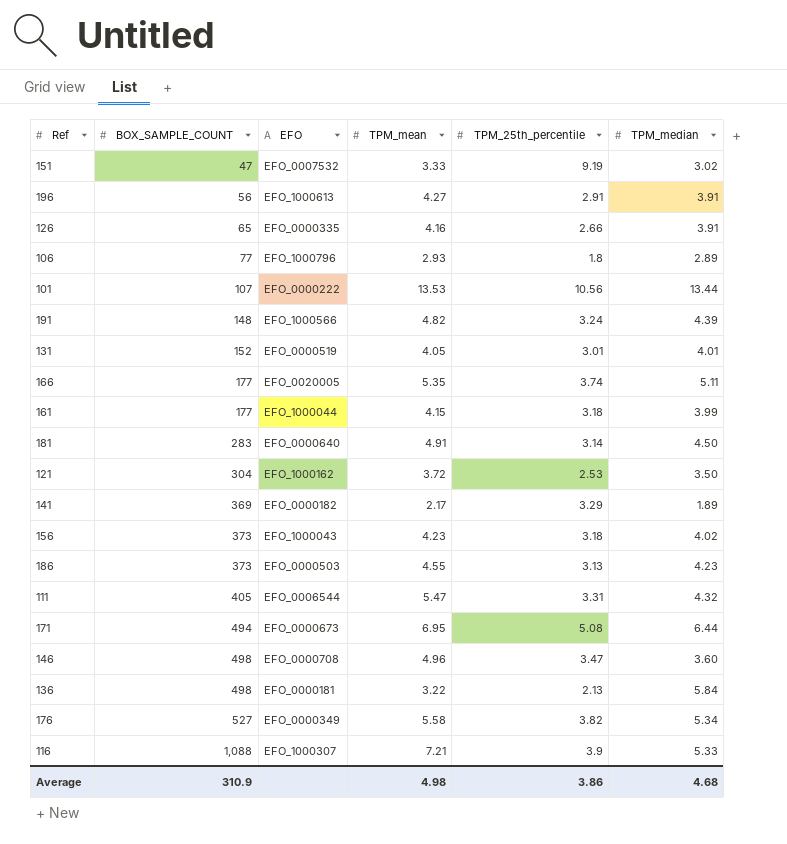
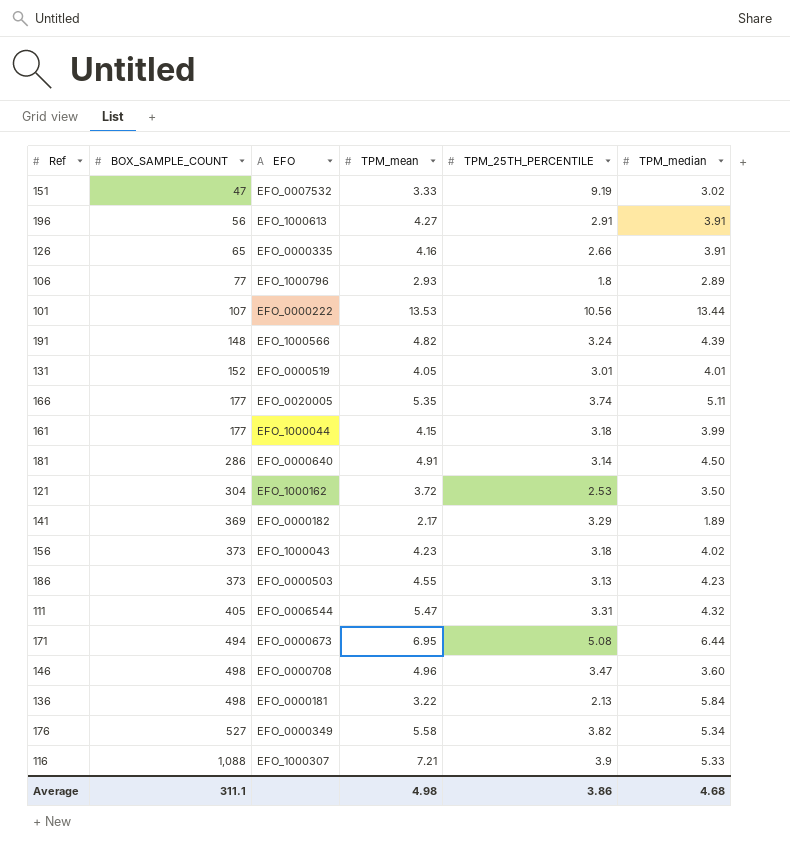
column name: TPM_25th_percentile -> TPM_25TH_PERCENTILE
181 | BOX_SAMPLE_COUNT: 283 -> 286
Average | BOX_SAMPLE_COUNT: 310.9 -> 311.1

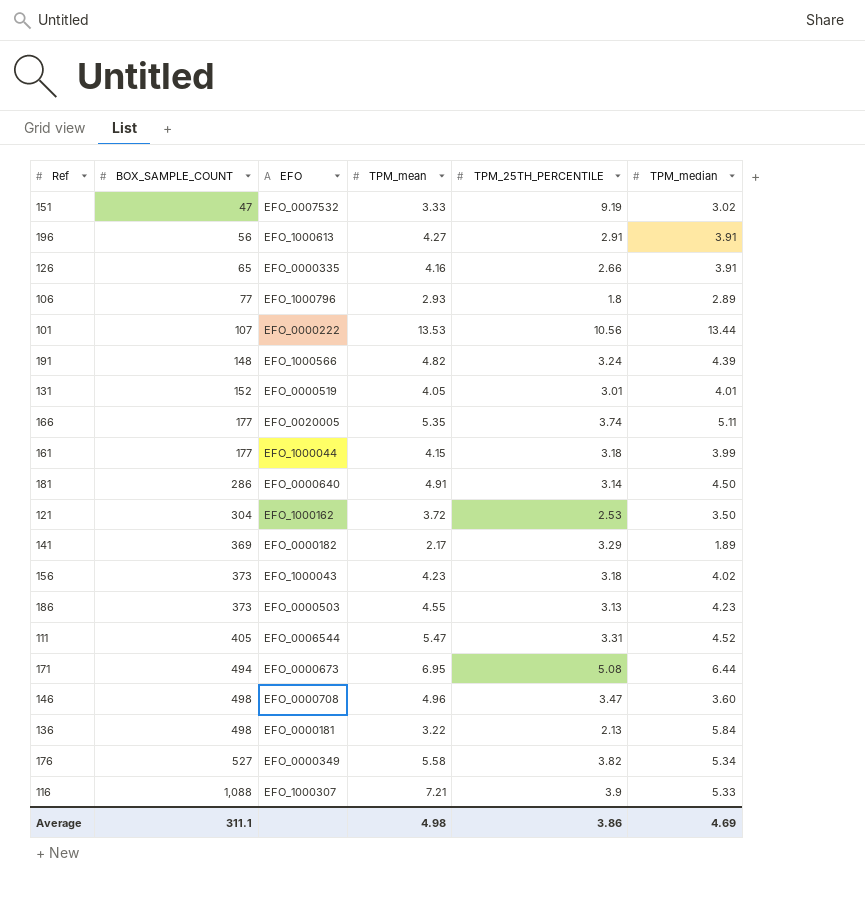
111 | TPM_median: 4.32 -> 4.52
Average | TPM_median: 4.68 -> 4.69

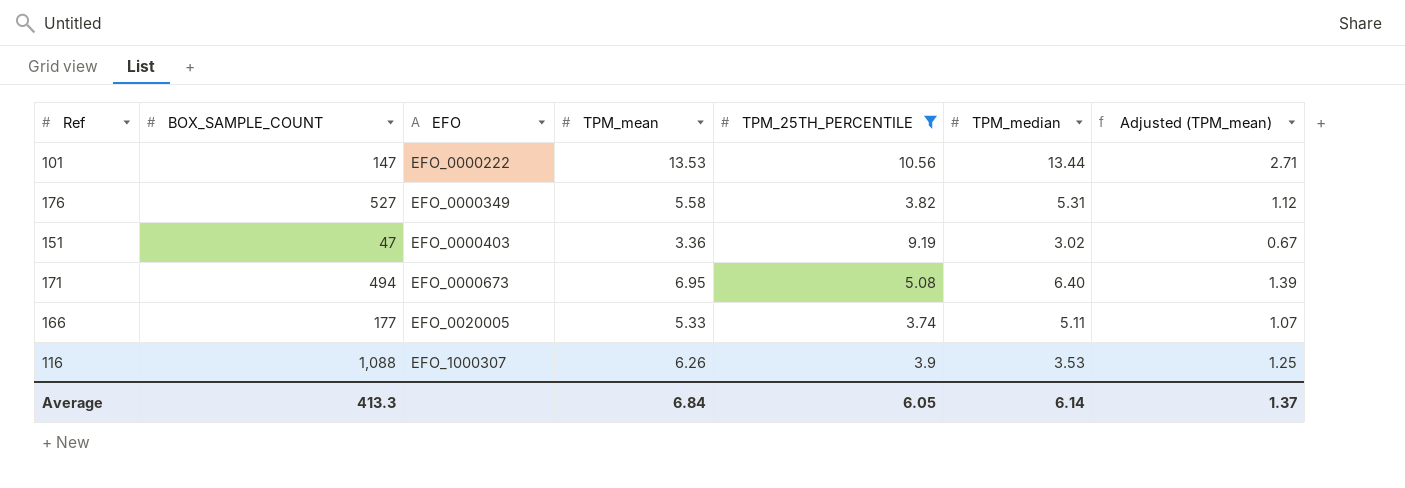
filter: none -> TPM_25TH_PERCENTILE >= 3.74
row order: BOX_SAMPLE_COUNT ascending -> EFO ascending
column Adjusted (TPM_mean) | formula: none -> [TPM_mean] * 0.2
101 | BOX_SAMPLE_COUNT: 107 -> 147
176 | TPM_median: 5.34 -> 5.31
151 | EFO: EFO_0007532 -> EFO_0000403
151 | TPM_mean: 3.33 -> 3.36
171 | TPM_median: 6.44 -> 6.40
166 | TPM_mean: 5.35 -> 5.33
116 | TPM_mean: 7.21 -> 6.26
116 | TPM_median: 5.33 -> 3.53
Average | BOX_SAMPLE_COUNT: 311.1 -> 413.3
Average | TPM_mean: 4.98 -> 6.84
Average | TPM_25TH_PERCENTILE: 3.86 -> 6.05
Average | TPM_median: 4.69 -> 6.14

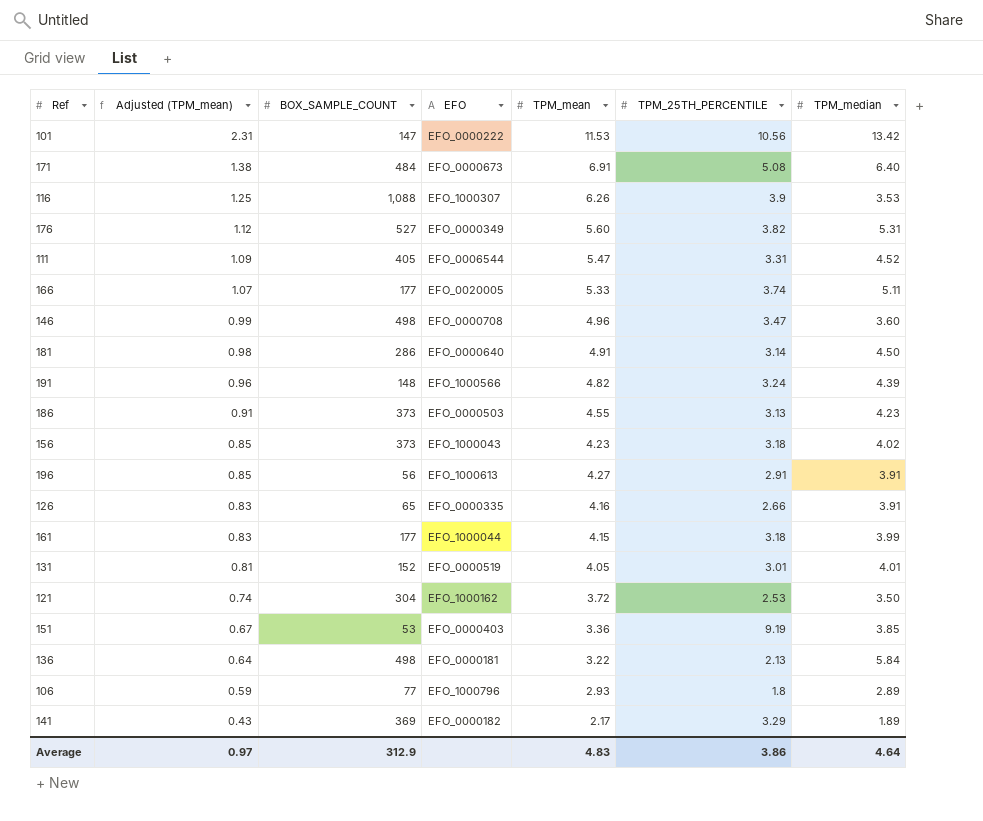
filter: TPM_25TH_PERCENTILE >= 3.74 -> none
row order: EFO ascending -> Adjusted (TPM_mean) descending
column Adjusted (TPM_mean) | position: 7 -> 2
101 | Adjusted (TPM_mean): 2.71 -> 2.31
101 | TPM_mean: 13.53 -> 11.53
101 | TPM_median: 13.44 -> 13.42
171 | Adjusted (TPM_mean): 1.39 -> 1.38
171 | BOX_SAMPLE_COUNT: 494 -> 484
171 | TPM_mean: 6.95 -> 6.91
176 | TPM_mean: 5.58 -> 5.60
151 | BOX_SAMPLE_COUNT: 47 -> 53
151 | TPM_median: 3.02 -> 3.85
Average | Adjusted (TPM_mean): 1.37 -> 0.97
Average | BOX_SAMPLE_COUNT: 413.3 -> 312.9
Average | TPM_mean: 6.84 -> 4.83
Average | TPM_25TH_PERCENTILE: 6.05 -> 3.86
Average | TPM_median: 6.14 -> 4.64

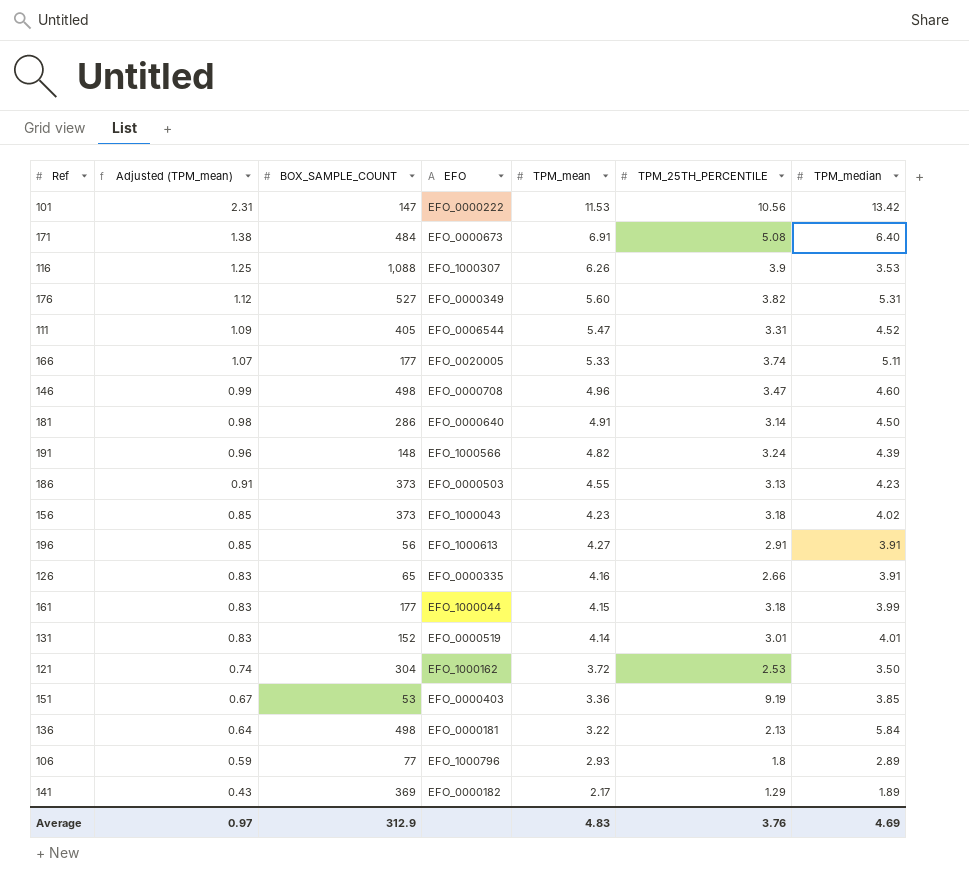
146 | TPM_median: 3.60 -> 4.60
131 | Adjusted (TPM_mean): 0.81 -> 0.83
131 | TPM_mean: 4.05 -> 4.14
141 | TPM_25TH_PERCENTILE: 3.29 -> 1.29
Average | TPM_25TH_PERCENTILE: 3.86 -> 3.76
Average | TPM_median: 4.64 -> 4.69

